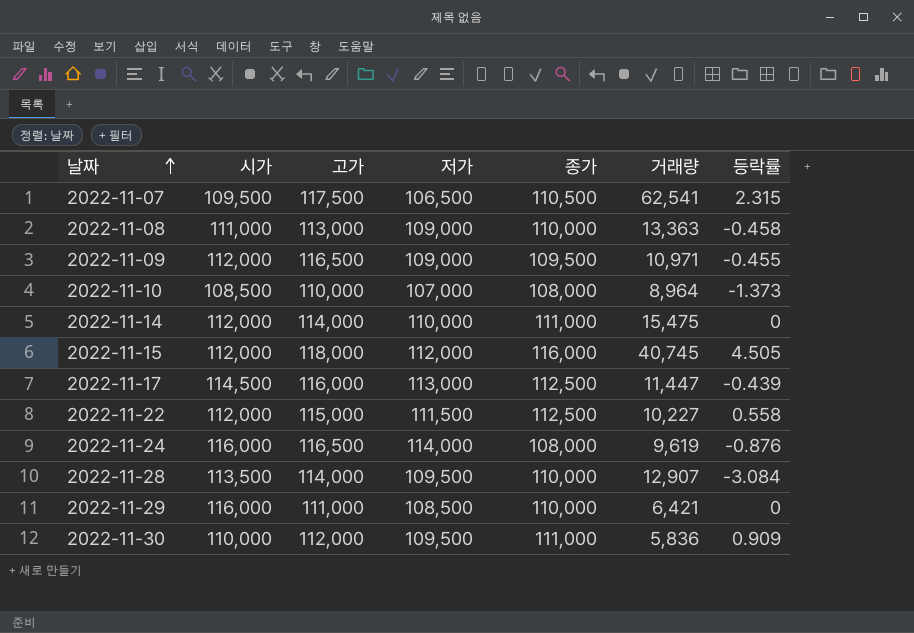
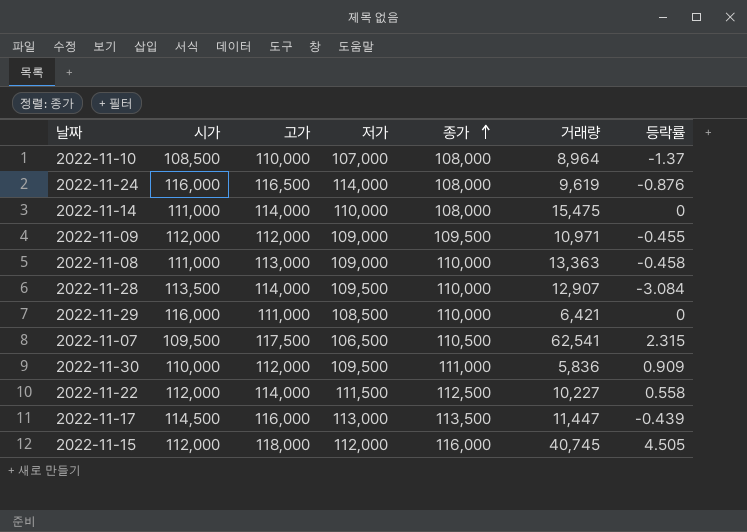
row order: 날짜 ascending -> 종가 ascending
2022-11-10 | 등락률: -1.373 -> -1.37
2022-11-14 | 시가: 112,000 -> 111,000
2022-11-14 | 종가: 111,000 -> 108,000
2022-11-09 | 고가: 116,500 -> 112,000
2022-11-22 | 고가: 115,000 -> 114,000
2022-11-17 | 종가: 112,500 -> 113,500

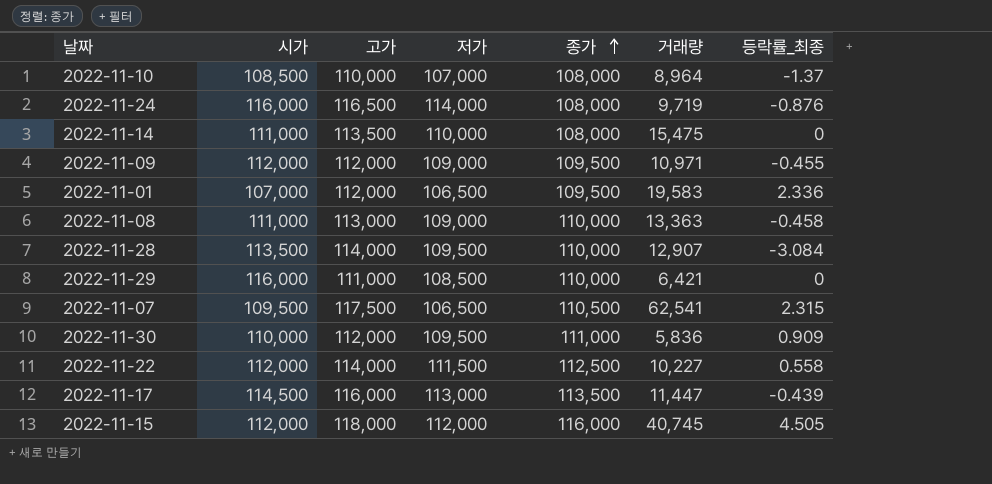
column name: 등락률 -> 등락률_최종
2022-11-24 | 거래량: 9,619 -> 9,719
2022-11-14 | 고가: 114,000 -> 113,500
row 2022-11-01: none -> 107,000 | 112,000 | 106,500 | 109,500 | 19,583 | 2.336

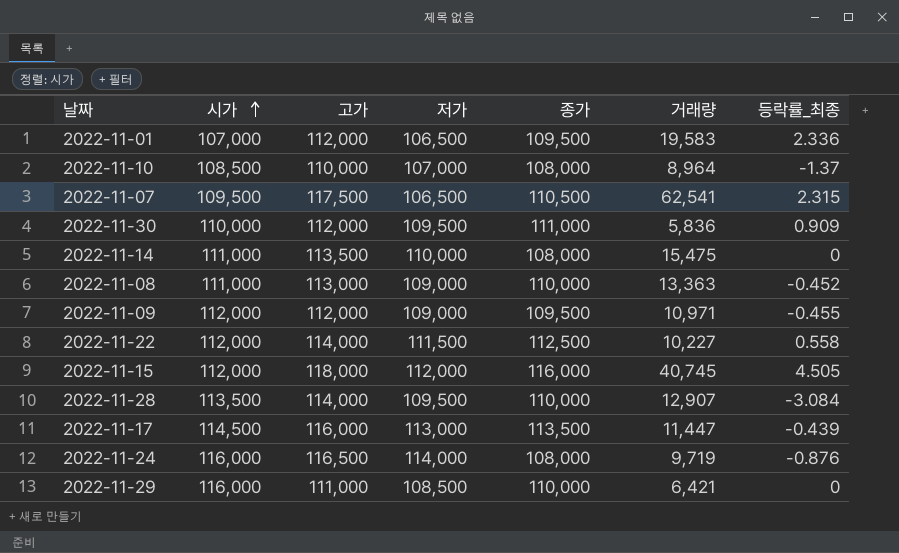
row order: 종가 ascending -> 시가 ascending
2022-11-08 | 등락률_최종: -0.458 -> -0.452

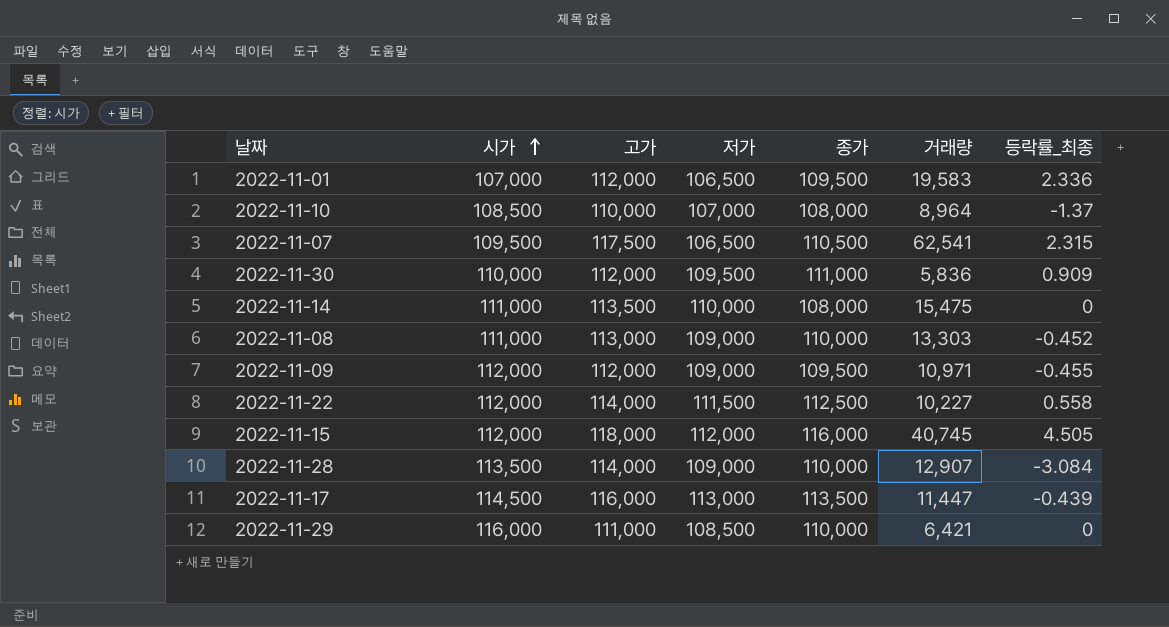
row 2022-11-24: 116,000 | 116,500 | 114,000 | 108,000 | 9,719 | -0.876 -> none
2022-11-08 | 거래량: 13,363 -> 13,303
2022-11-28 | 저가: 109,500 -> 109,000

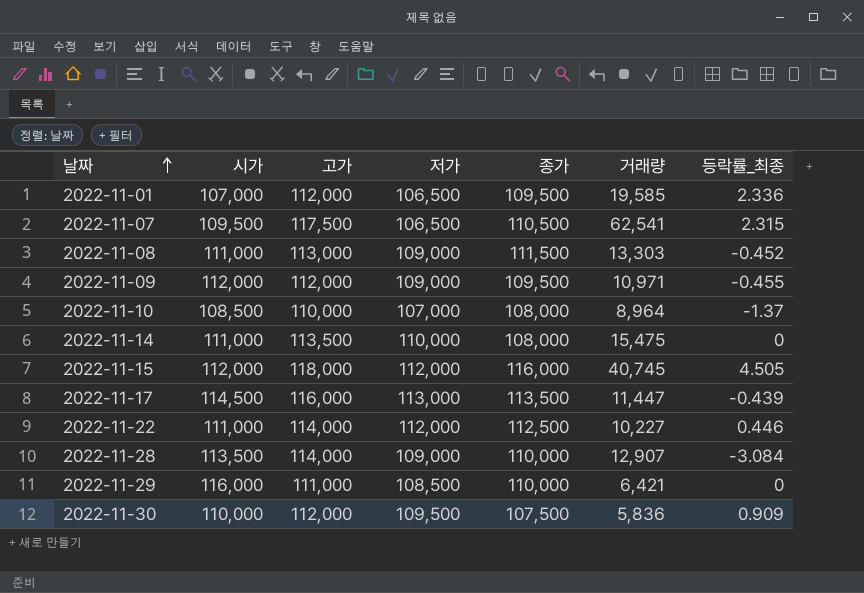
row order: 시가 ascending -> 날짜 ascending
2022-11-01 | 거래량: 19,583 -> 19,585
2022-11-08 | 종가: 110,000 -> 111,500
2022-11-22 | 시가: 112,000 -> 111,000
2022-11-22 | 저가: 111,500 -> 112,000
2022-11-22 | 등락률_최종: 0.558 -> 0.446
2022-11-30 | 종가: 111,000 -> 107,500

